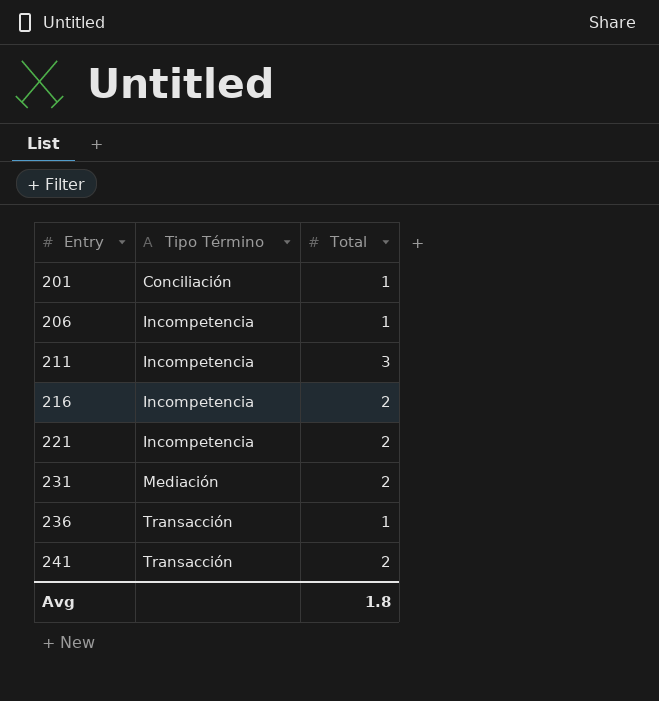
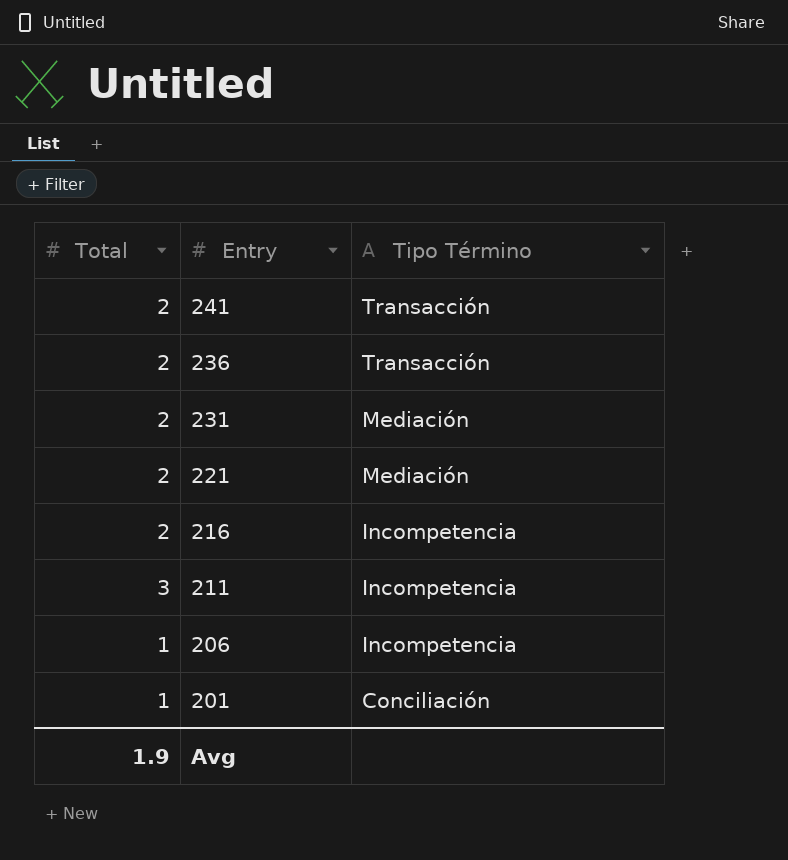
row order: Entry ascending -> Entry descending
column Total | position: 3 -> 1
236 | Total: 1 -> 2
221 | Tipo Término: Incompetencia -> Mediación
Avg | Total: 1.8 -> 1.9

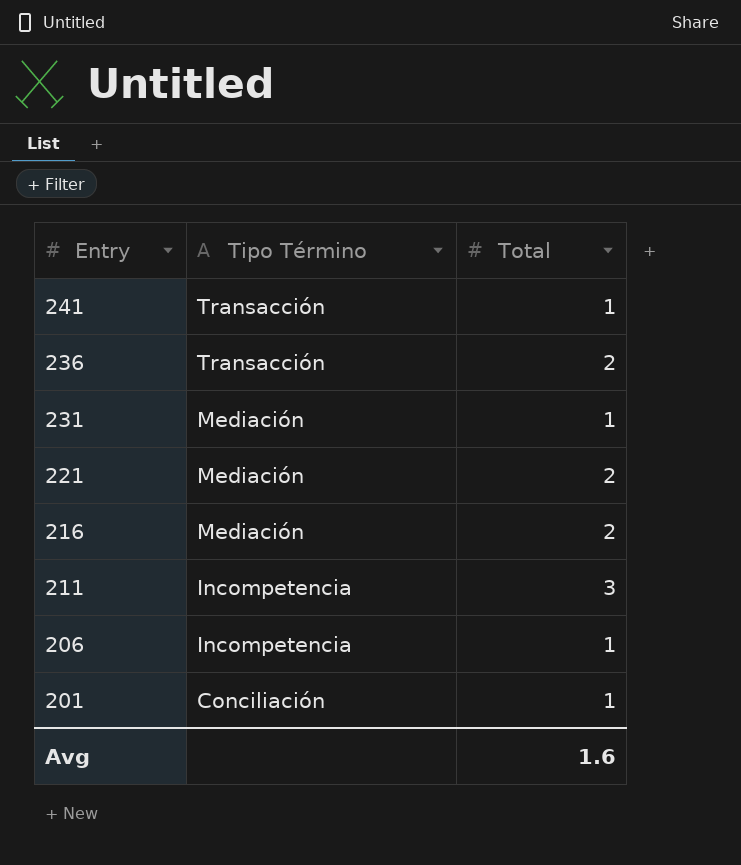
column Total | position: 1 -> 3
241 | Total: 2 -> 1
231 | Total: 2 -> 1
216 | Tipo Término: Incompetencia -> Mediación
Avg | Total: 1.9 -> 1.6

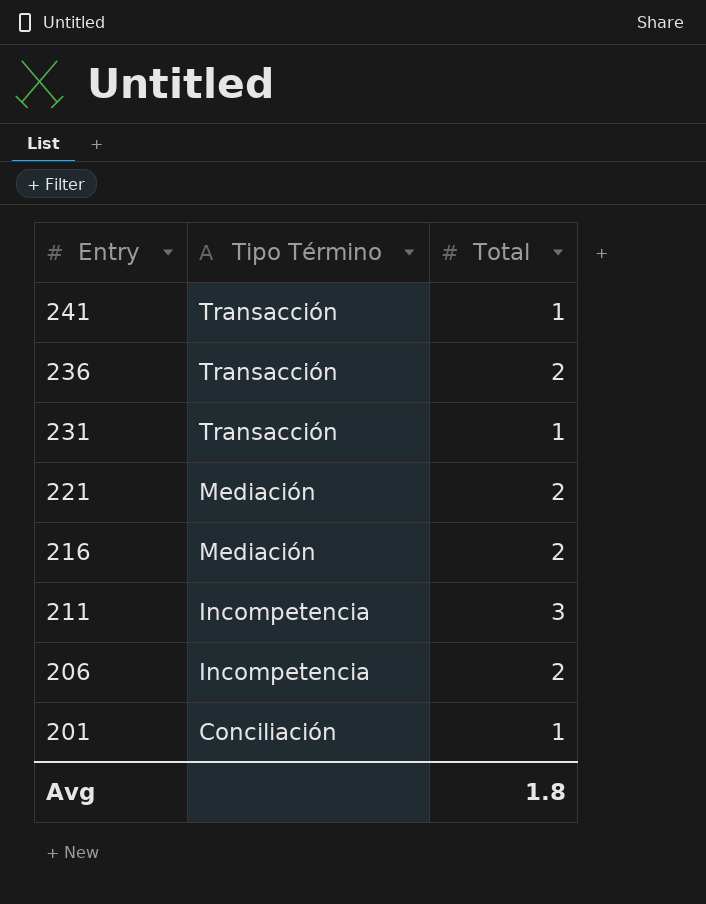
231 | Tipo Término: Mediación -> Transacción
206 | Total: 1 -> 2
Avg | Total: 1.6 -> 1.8

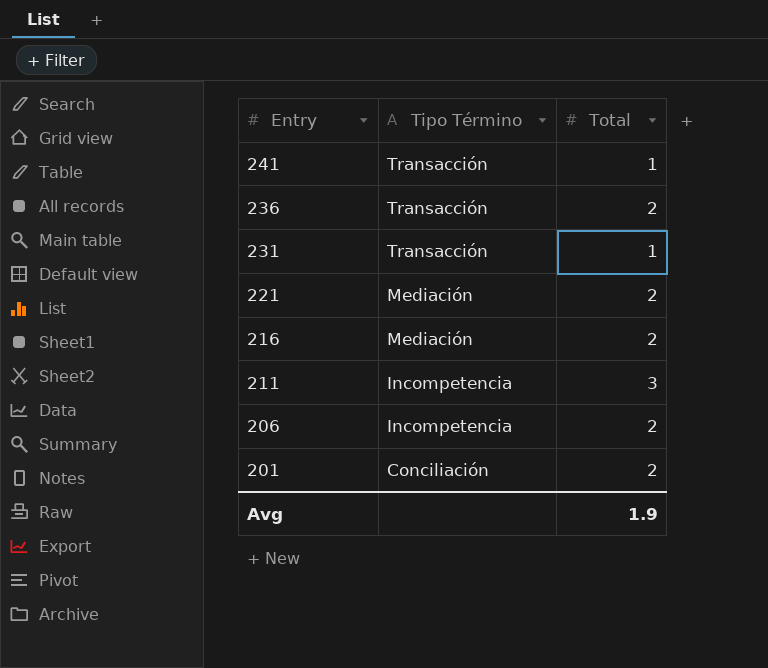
201 | Total: 1 -> 2
Avg | Total: 1.8 -> 1.9

